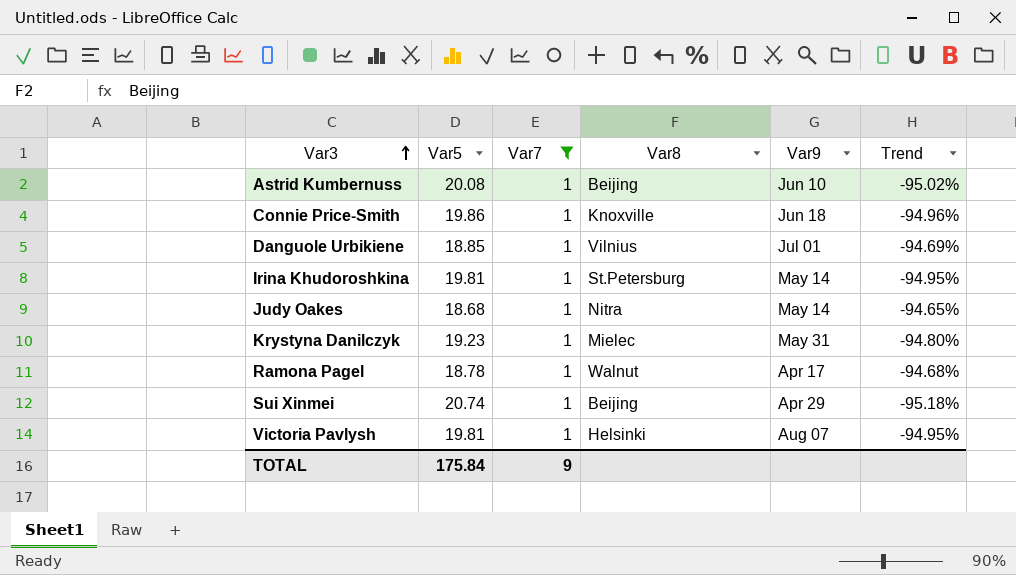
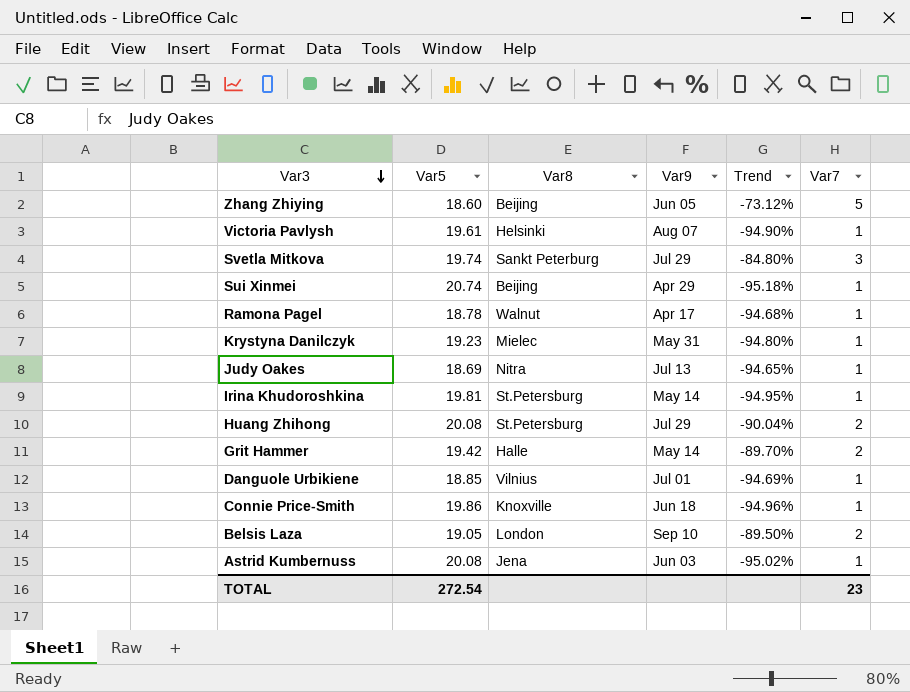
filter: Var7 = 1 -> none
row order: Var3 ascending -> Var3 descending
column Var7 | position: 3 -> 6
Victoria Pavlysh | Var5: 19.81 -> 19.61
Victoria Pavlysh | Trend: -94.95% -> -94.90%
Judy Oakes | Var5: 18.68 -> 18.69
Judy Oakes | Var9: May 14 -> Jul 13
Astrid Kumbernuss | Var8: Beijing -> Jena
Astrid Kumbernuss | Var9: Jun 10 -> Jun 03
TOTAL | Var5: 175.84 -> 272.54
TOTAL | Var7: 9 -> 23

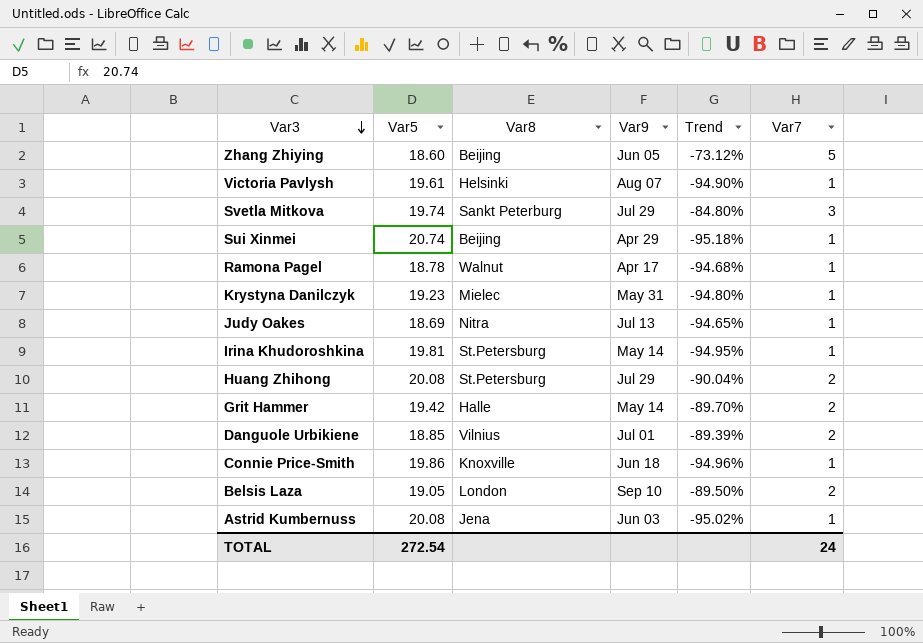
Danguole Urbikiene | Trend: -94.69% -> -89.39%
Danguole Urbikiene | Var7: 1 -> 2
TOTAL | Var7: 23 -> 24

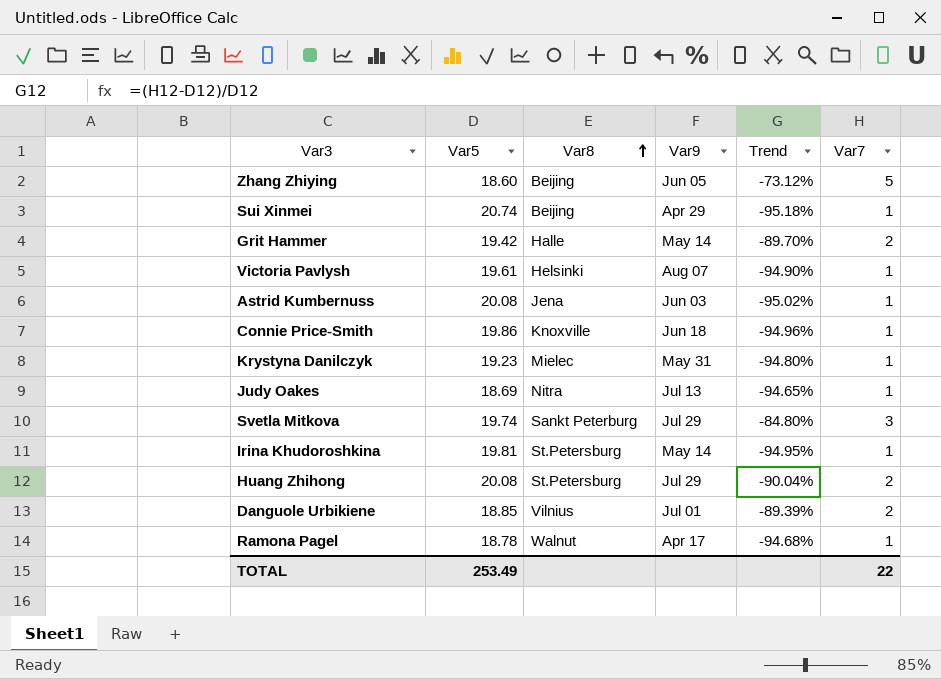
row order: Var3 descending -> Var8 ascending
row Belsis Laza: 19.05 | London | Sep 10 | -89.50% | 2 -> none
TOTAL | Var5: 272.54 -> 253.49
TOTAL | Var7: 24 -> 22

